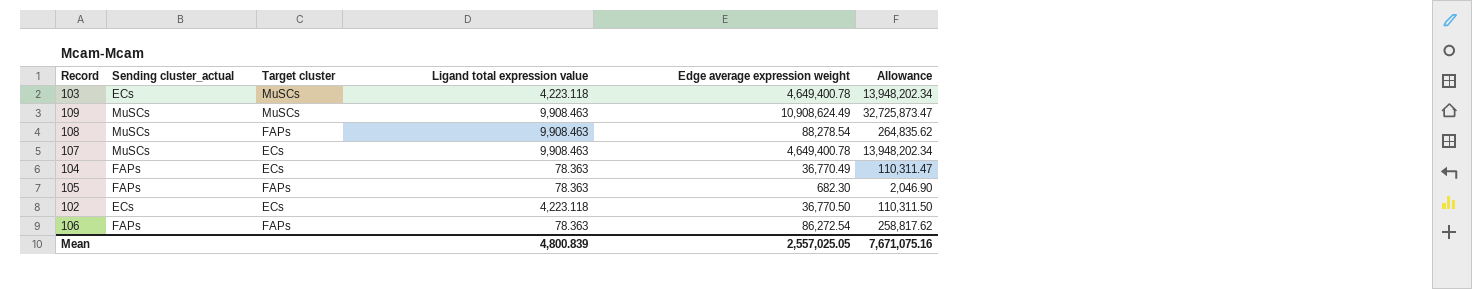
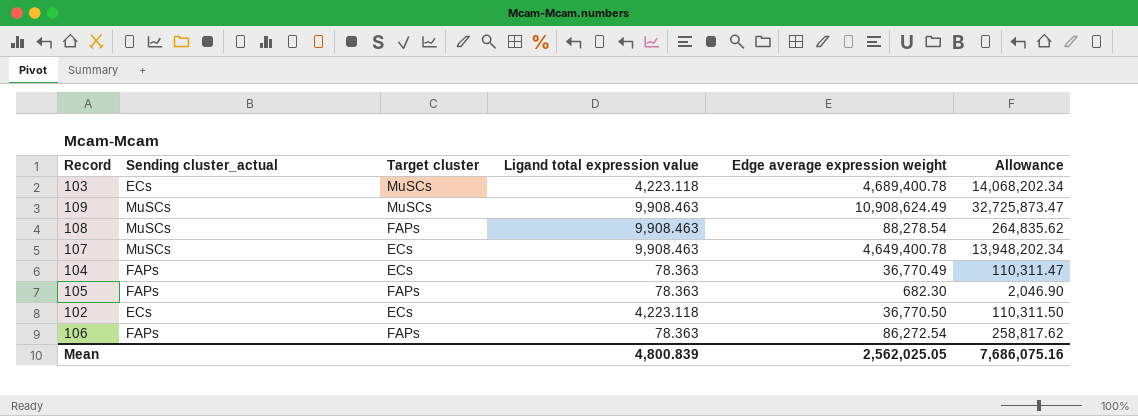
103 | Edge average expression weight: 4,649,400.78 -> 4,689,400.78
103 | Allowance: 13,948,202.34 -> 14,068,202.34
Mean | Edge average expression weight: 2,557,025.05 -> 2,562,025.05
Mean | Allowance: 7,671,075.16 -> 7,686,075.16

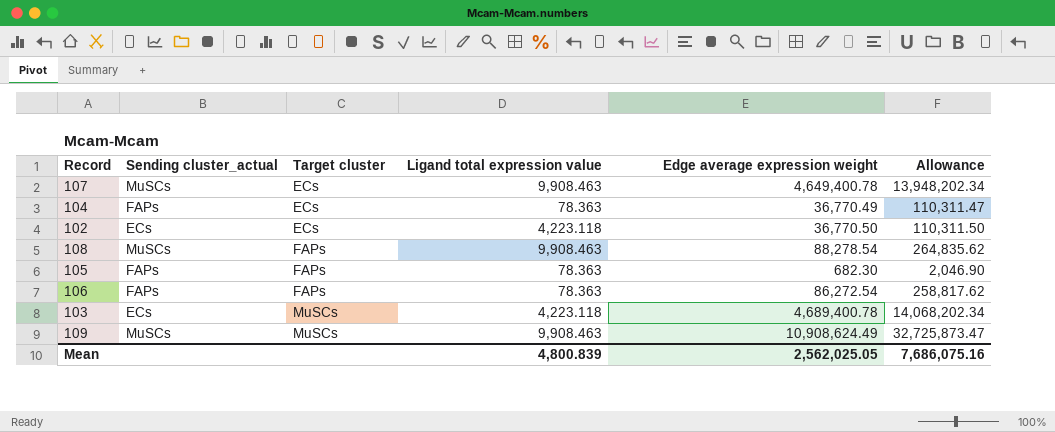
row order: none -> Target cluster ascending

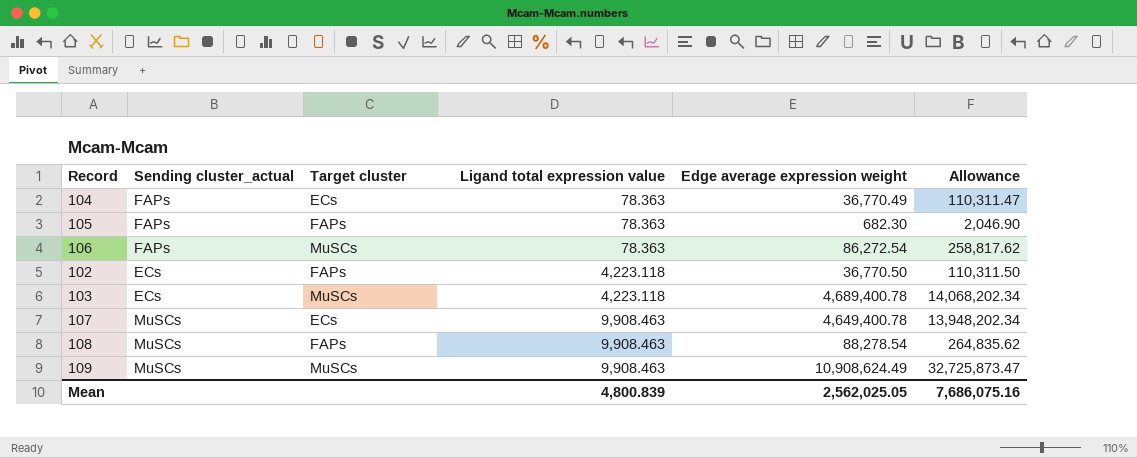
row order: Target cluster ascending -> Ligand total expression value ascending
106 | Target cluster: FAPs -> MuSCs
102 | Target cluster: ECs -> FAPs

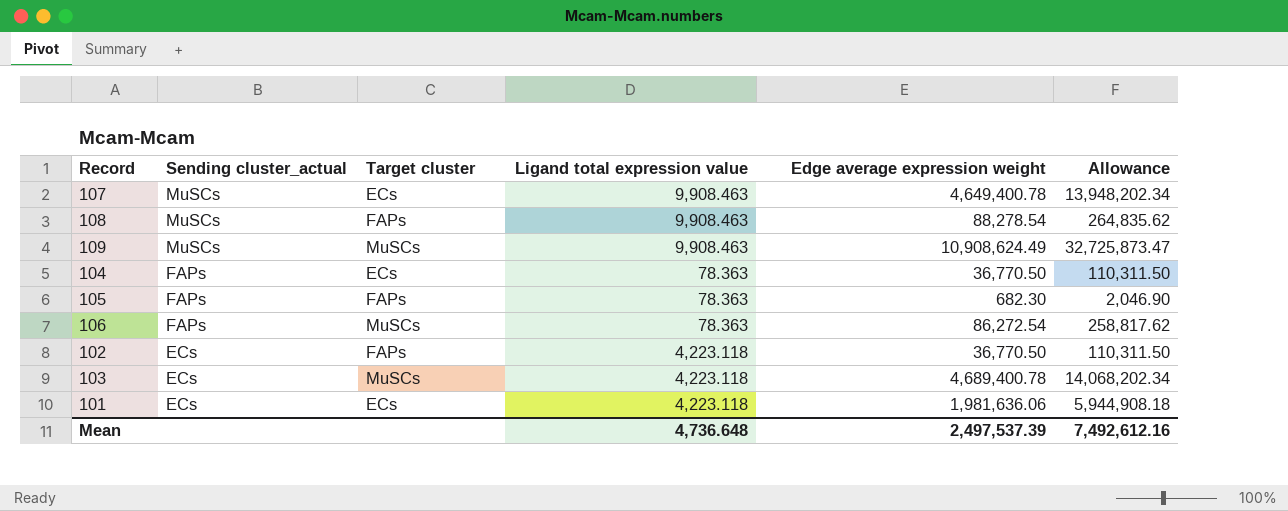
row order: Ligand total expression value ascending -> Sending cluster_actual descending
104 | Edge average expression weight: 36,770.49 -> 36,770.50
104 | Allowance: 110,311.47 -> 110,311.50
row 101: none -> ECs | ECs | 4,223.118 | 1,981,636.06 | 5,944,908.18
Mean | Ligand total expression value: 4,800.839 -> 4,736.648
Mean | Edge average expression weight: 2,562,025.05 -> 2,497,537.39
Mean | Allowance: 7,686,075.16 -> 7,492,612.16

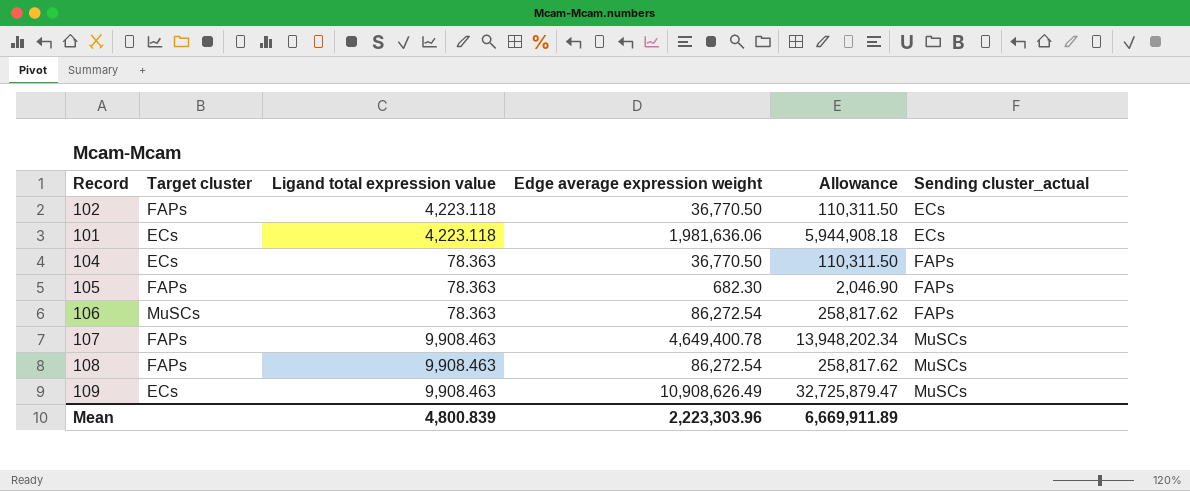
row order: Sending cluster_actual descending -> Sending cluster_actual ascending
column Sending cluster_actual | position: 2 -> 6
row 103: ECs | MuSCs | 4,223.118 | 4,689,400.78 | 14,068,202.34 -> none
107 | Target cluster: ECs -> FAPs
108 | Edge average expression weight: 88,278.54 -> 86,272.54
108 | Allowance: 264,835.62 -> 258,817.62
109 | Target cluster: MuSCs -> ECs
109 | Edge average expression weight: 10,908,624.49 -> 10,908,626.49
109 | Allowance: 32,725,873.47 -> 32,725,879.47
Mean | Ligand total expression value: 4,736.648 -> 4,800.839
Mean | Edge average expression weight: 2,497,537.39 -> 2,223,303.96
Mean | Allowance: 7,492,612.16 -> 6,669,911.89

